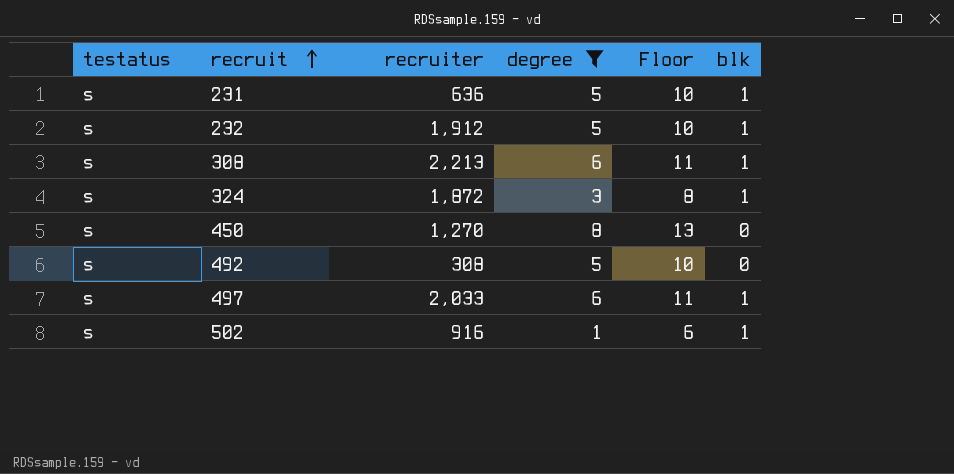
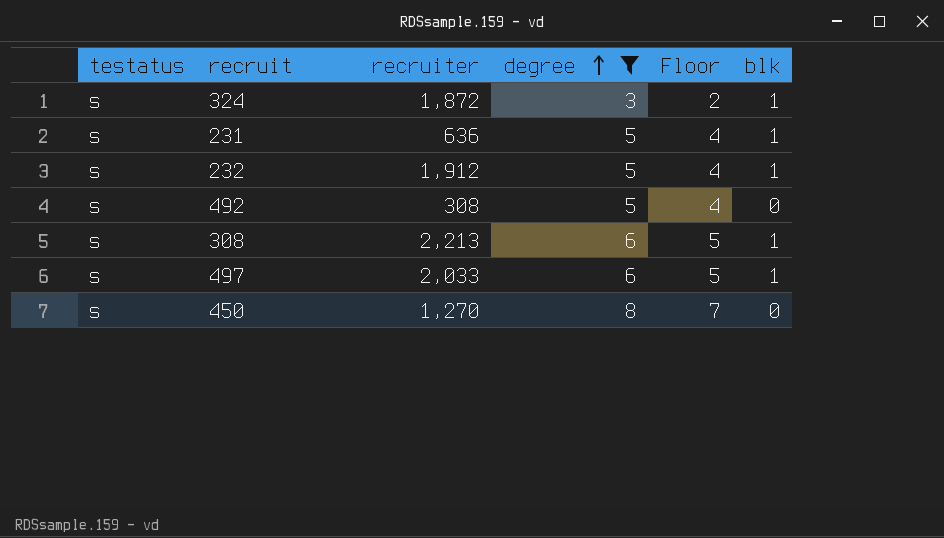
row order: recruit ascending -> degree ascending
column Floor | formula: [degree] + 5 -> [degree] - 1
row 502: s | 916 | 1 | 6 | 1 -> none

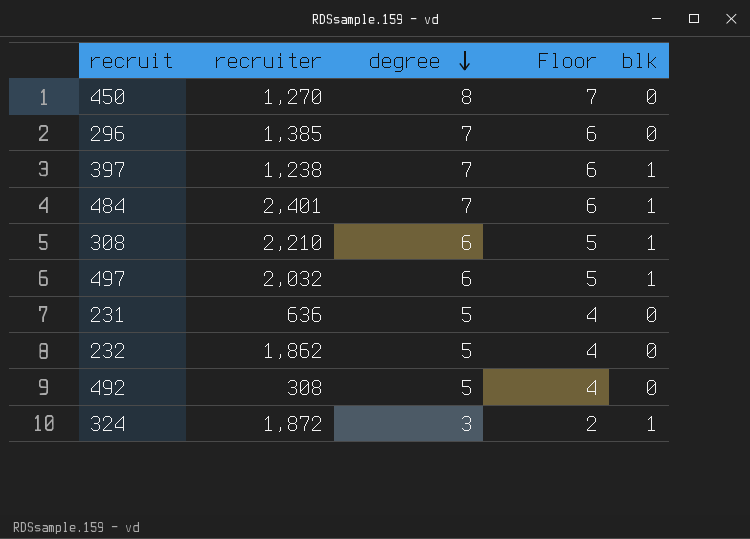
filter: degree != 7 -> none
row order: degree ascending -> degree descending
column testatus | position: 1 -> none
308 | recruiter: 2,213 -> 2,210
497 | recruiter: 2,033 -> 2,032
231 | blk: 1 -> 0
232 | recruiter: 1,912 -> 1,862
232 | blk: 1 -> 0

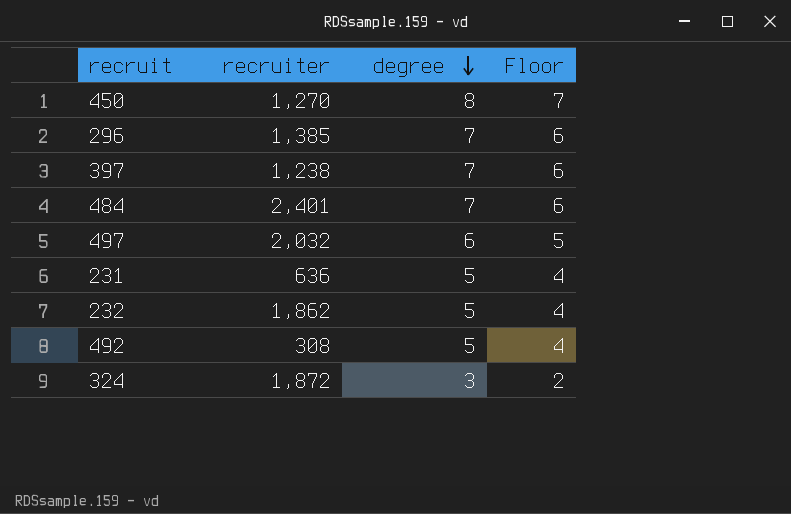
column blk | position: 5 -> none
row 308: 2,210 | 6 | 5 | 1 -> none

